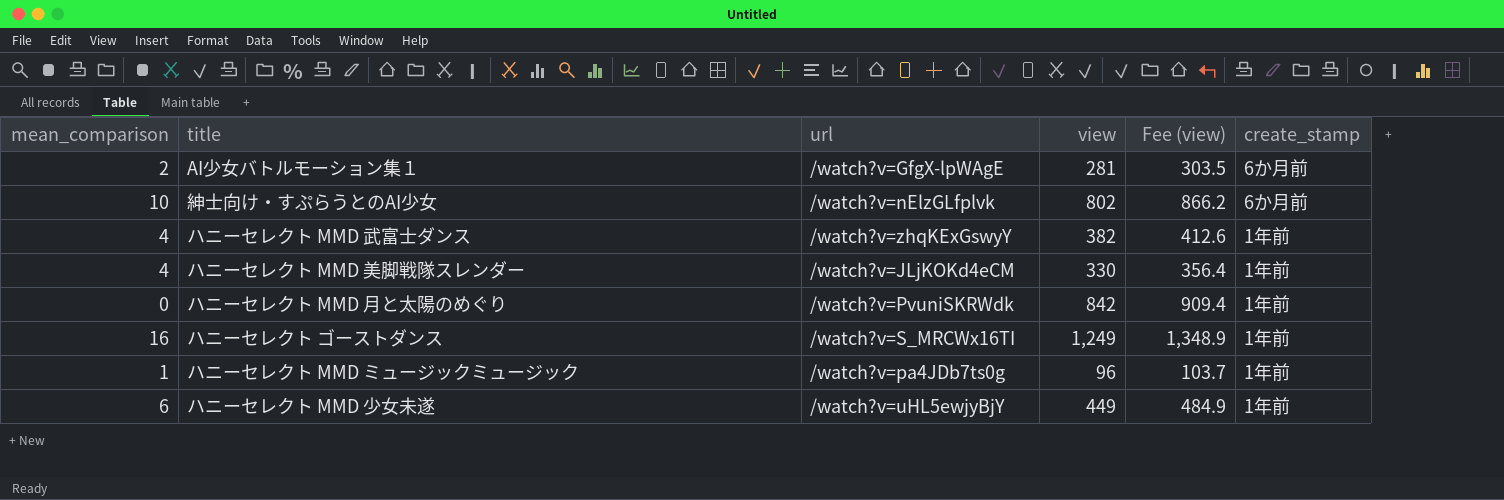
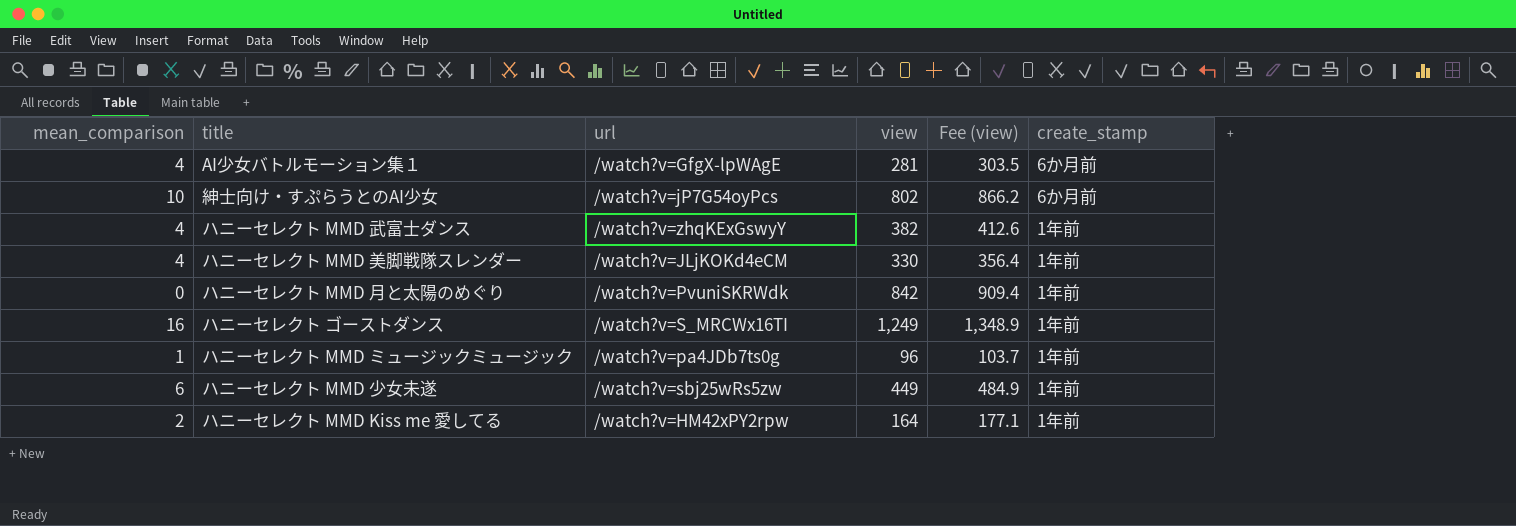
AI少女バトルモーション集１ | mean_comparison: 2 -> 4
紳士向け・すぷらうとのAI少女 | url: /watch?v=nElzGLfplvk -> /watch?v=jP7G54oyPcs
ハニーセレクト MMD 少女未遂 | url: /watch?v=uHL5ewjyBjY -> /watch?v=sbj25wRs5zw
row ハニーセレクト MMD Kiss me 愛してる: none -> 2 | /watch?v=HM42xPY2rpw | 164 | 177.1 | 1年前

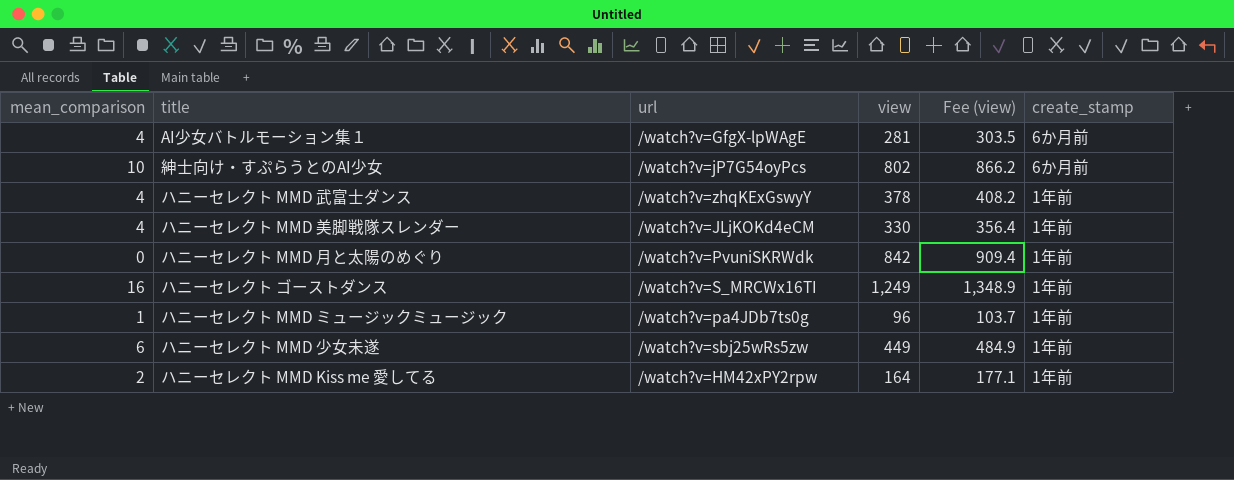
ハニーセレクト MMD 武富士ダンス | view: 382 -> 378
ハニーセレクト MMD 武富士ダンス | Fee (view): 412.6 -> 408.2

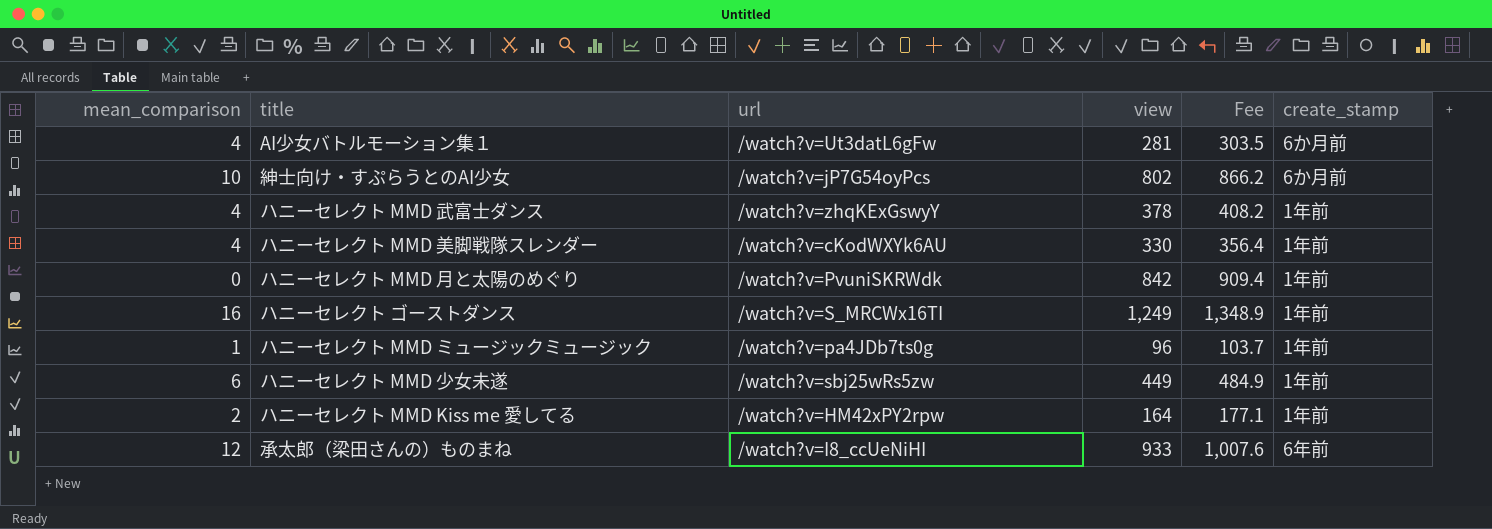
column name: Fee (view) -> Fee
AI少女バトルモーション集１ | url: /watch?v=GfgX-lpWAgE -> /watch?v=Ut3datL6gFw
ハニーセレクト MMD 美脚戦隊スレンダー | url: /watch?v=JLjKOKd4eCM -> /watch?v=cKodWXYk6AU
row 承太郎（梁田さんの）ものまね: none -> 12 | /watch?v=I8_ccUeNiHI | 933 | 1,007.6 | 6年前

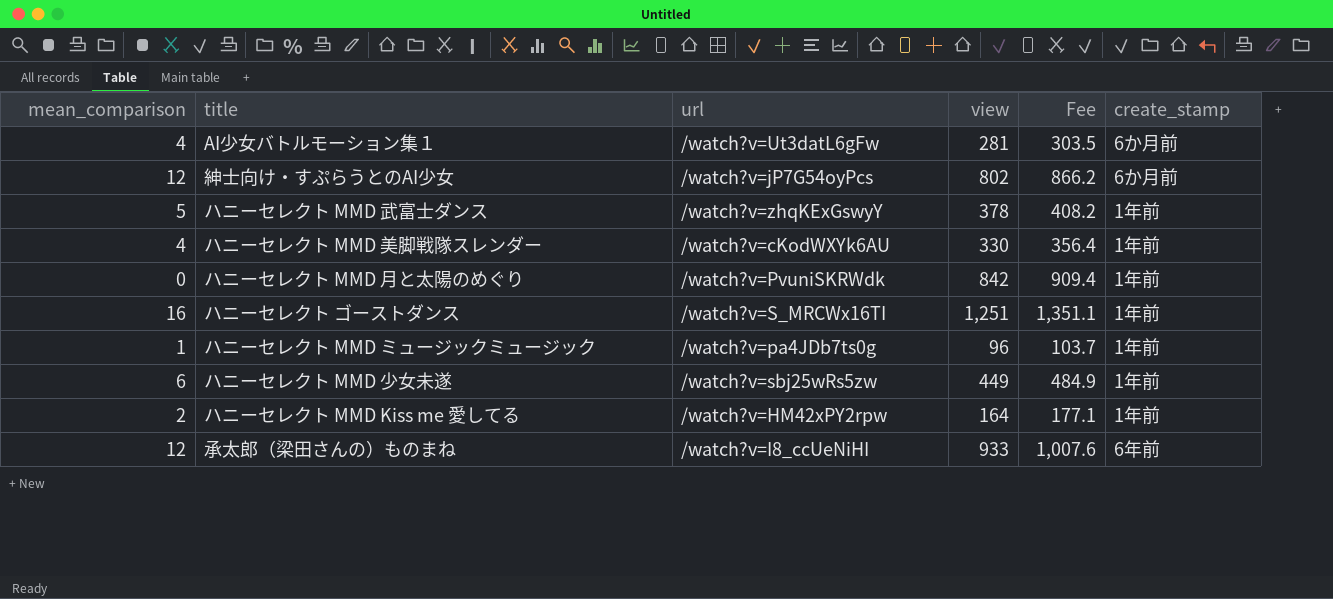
紳士向け・すぷらうとのAI少女 | mean_comparison: 10 -> 12
ハニーセレクト MMD 武富士ダンス | mean_comparison: 4 -> 5
ハニーセレクト ゴーストダンス | view: 1,249 -> 1,251
ハニーセレクト ゴーストダンス | Fee: 1,348.9 -> 1,351.1

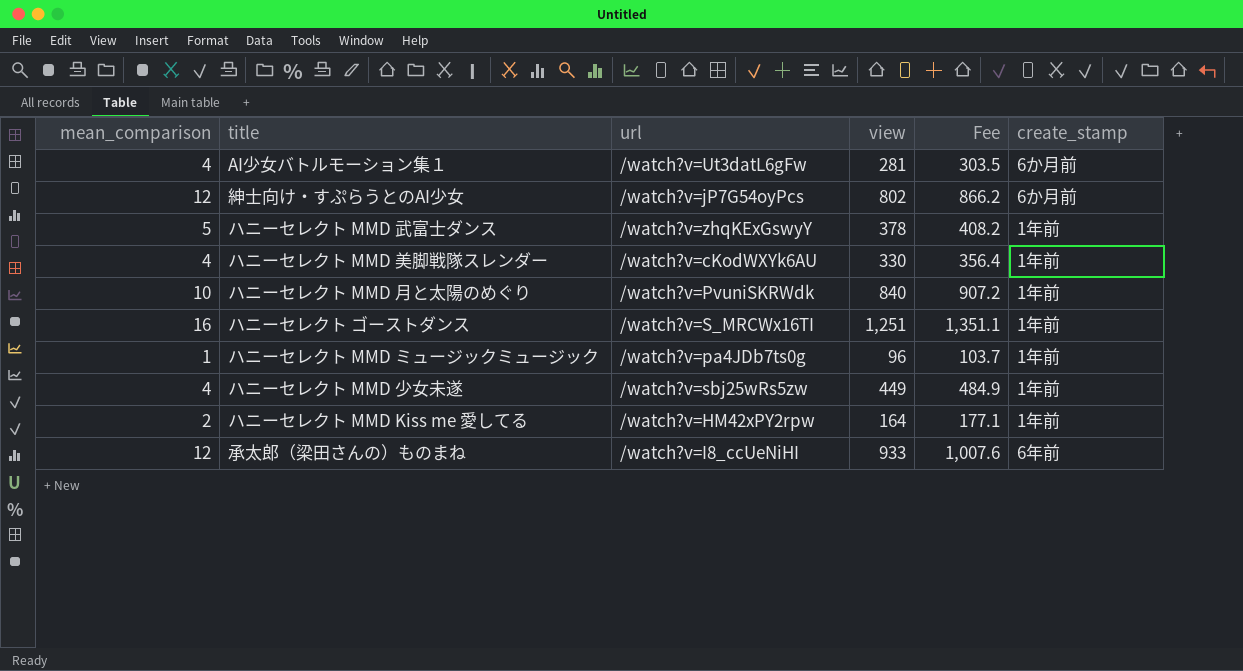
ハニーセレクト MMD 月と太陽のめぐり | mean_comparison: 0 -> 10
ハニーセレクト MMD 月と太陽のめぐり | view: 842 -> 840
ハニーセレクト MMD 月と太陽のめぐり | Fee: 909.4 -> 907.2
ハニーセレクト MMD 少女未遂 | mean_comparison: 6 -> 4

